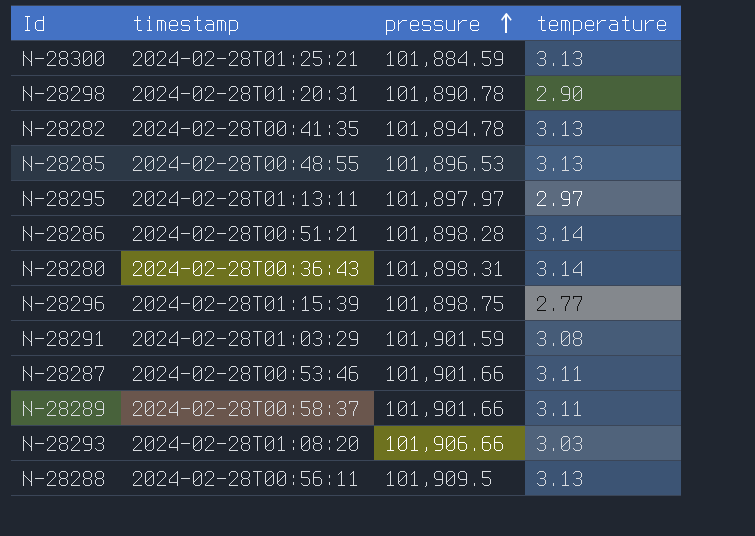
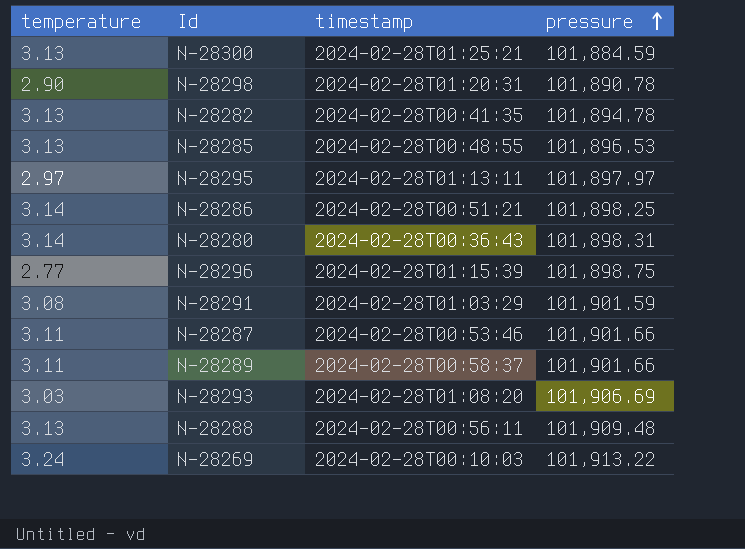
column temperature | position: 4 -> 1
N-28286 | pressure: 101,898.28 -> 101,898.25
N-28293 | pressure: 101,906.66 -> 101,906.69
N-28288 | pressure: 101,909.5 -> 101,909.48
row N-28269: none -> 3.24 | 2024-02-28T00:10:03 | 101,913.22

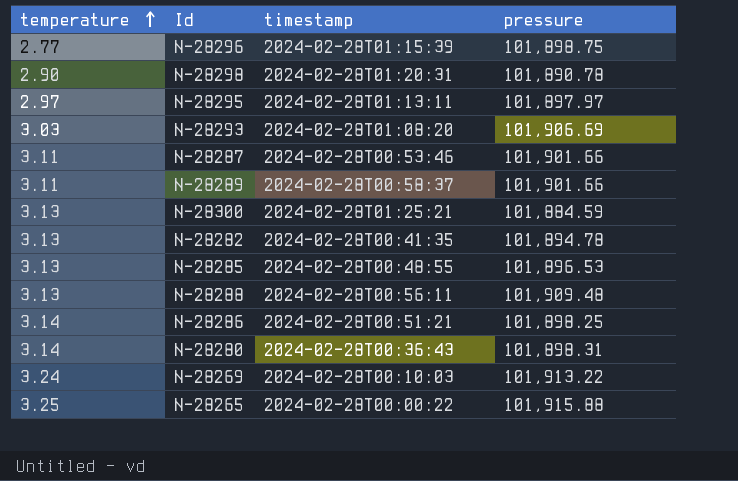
row order: pressure ascending -> temperature ascending
row N-28291: 3.08 | 2024-02-28T01:03:29 | 101,901.59 -> none
row N-28265: none -> 3.25 | 2024-02-28T00:00:22 | 101,915.88

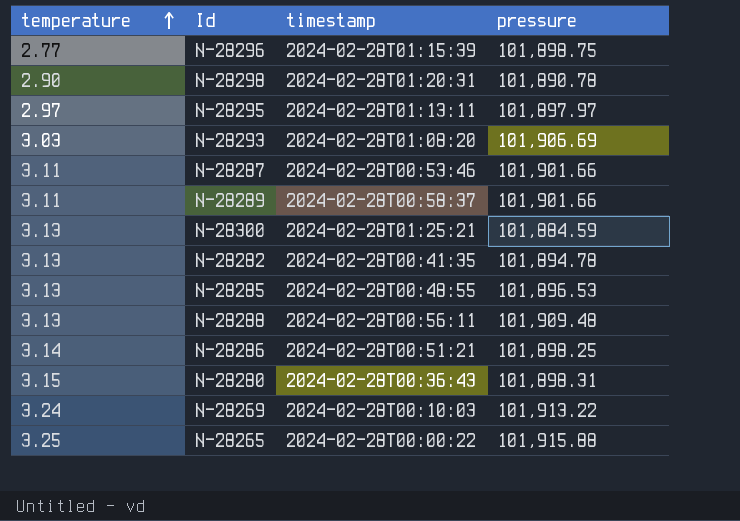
N-28280 | temperature: 3.14 -> 3.15

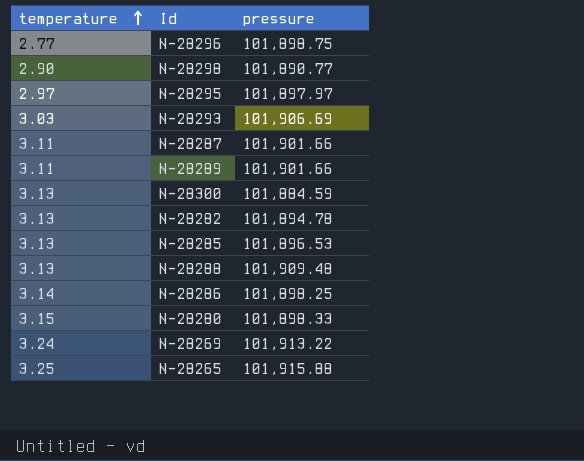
column timestamp | position: 3 -> none
N-28298 | pressure: 101,890.78 -> 101,890.77
N-28280 | pressure: 101,898.31 -> 101,898.33

